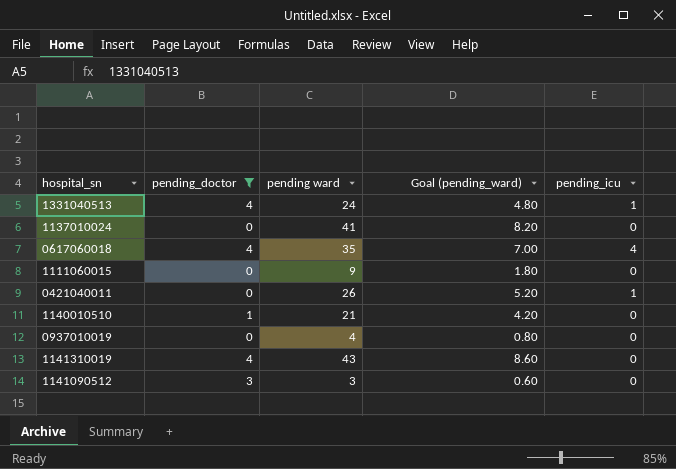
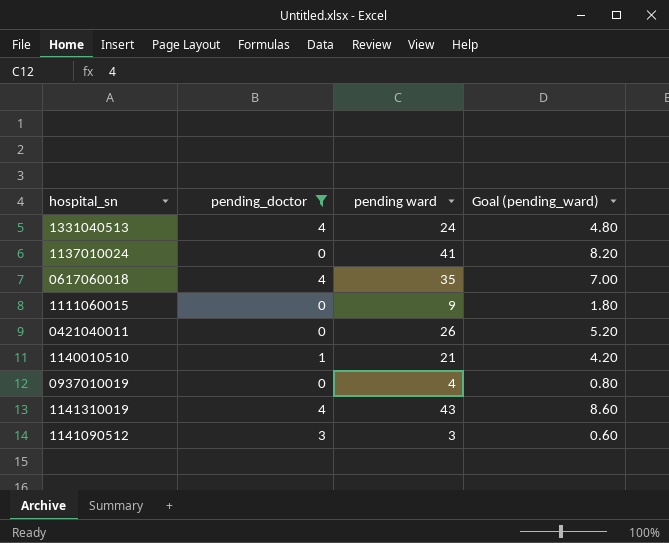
column pending_icu | position: 5 -> none

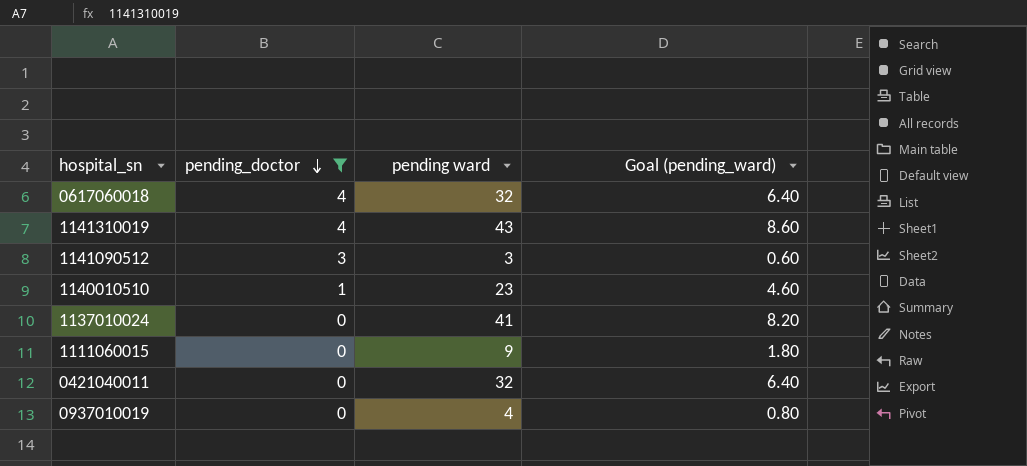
row order: none -> pending_doctor descending
row 1331040513: 4 | 24 | 4.80 -> none
0617060018 | pending ward: 35 -> 32
0617060018 | Goal (pending_ward): 7.00 -> 6.40
1140010510 | pending ward: 21 -> 23
1140010510 | Goal (pending_ward): 4.20 -> 4.60
0421040011 | pending ward: 26 -> 32
0421040011 | Goal (pending_ward): 5.20 -> 6.40

